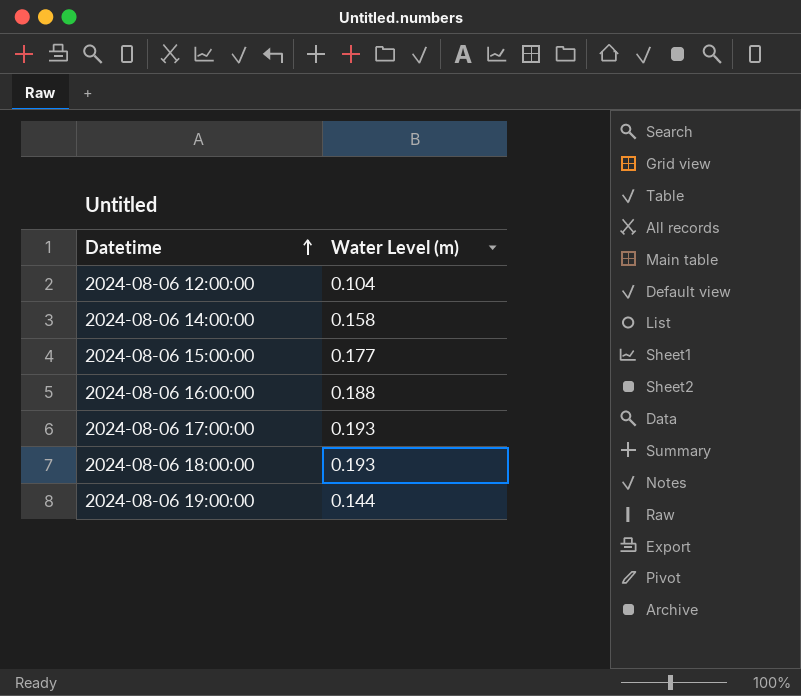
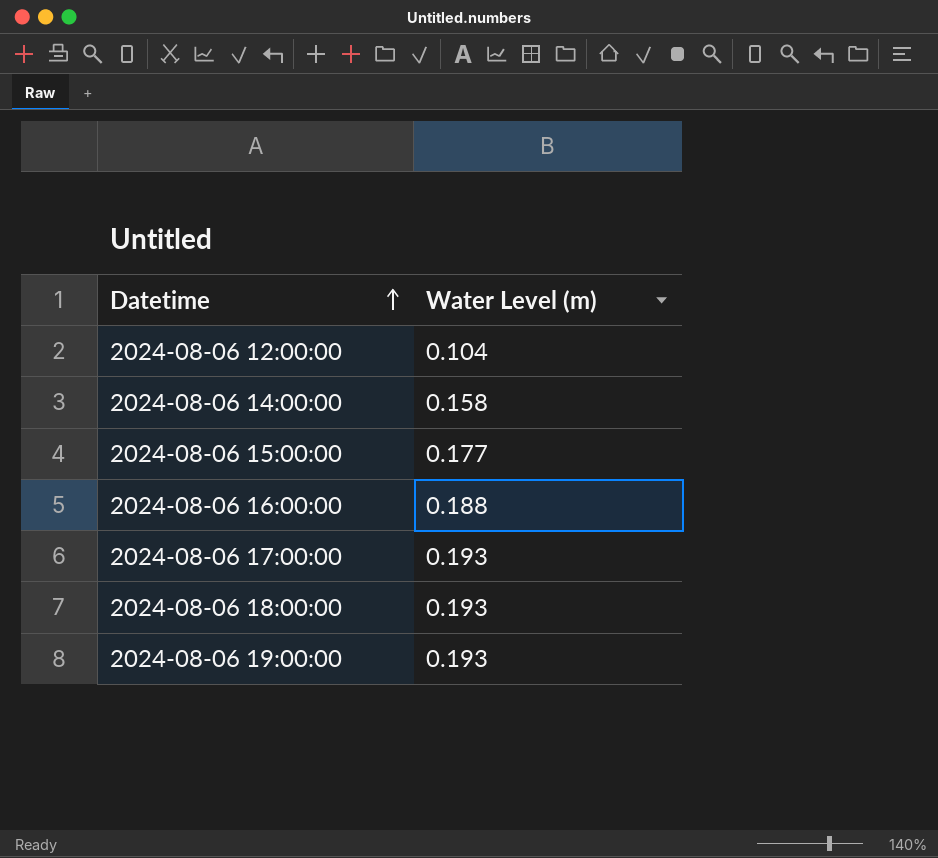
2024-08-06 19:00:00 | Water Level (m): 0.144 -> 0.193

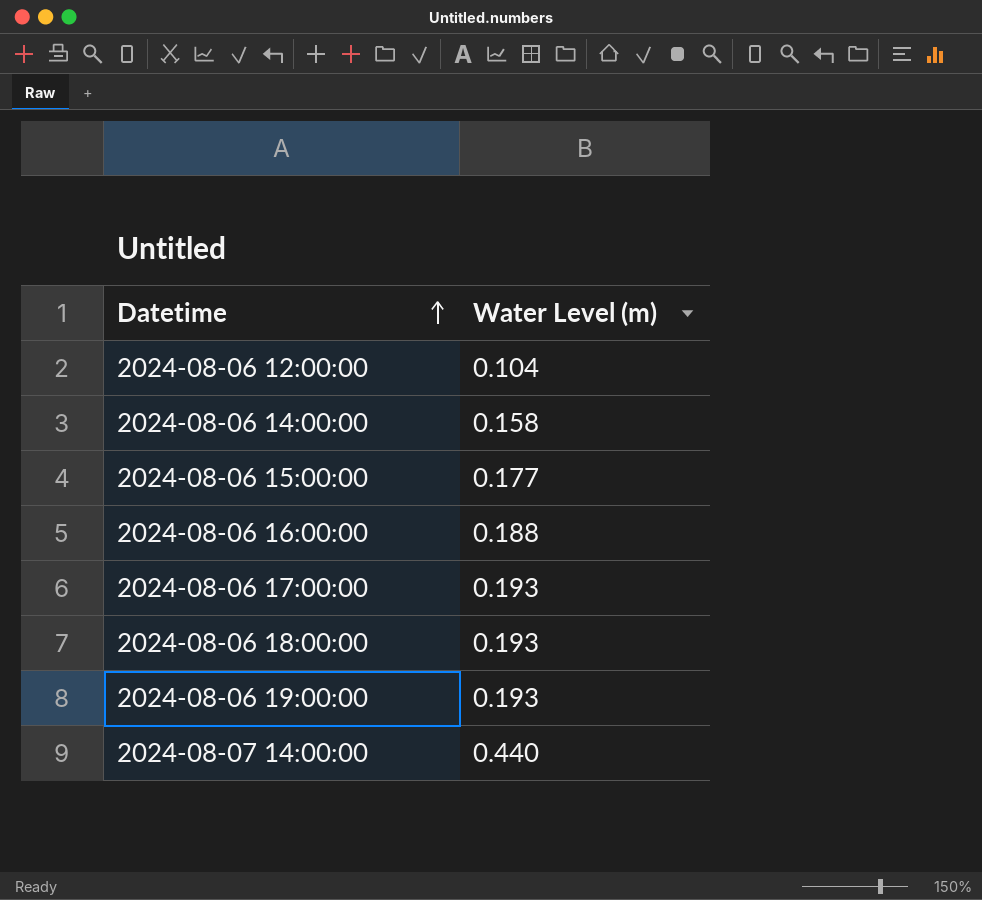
row 2024-08-07 14:00:00: none -> 0.440

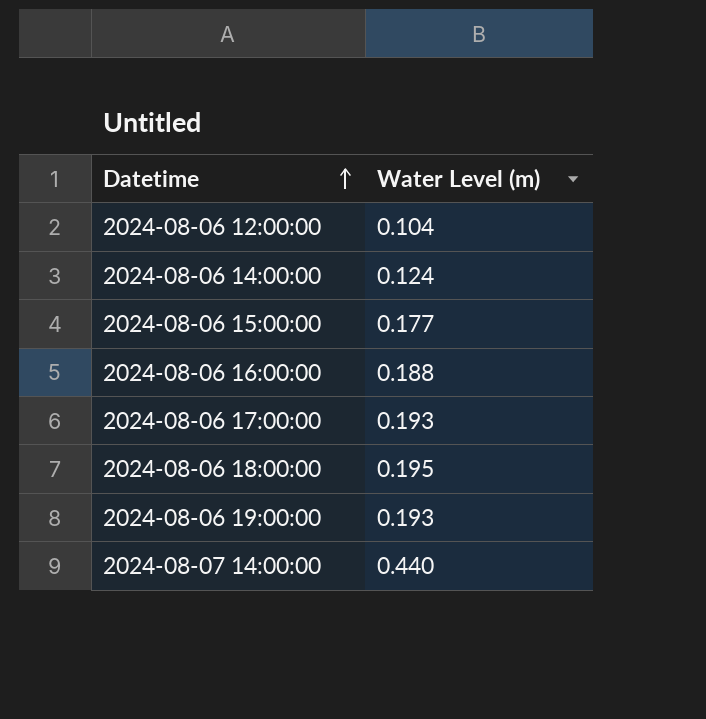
2024-08-06 14:00:00 | Water Level (m): 0.158 -> 0.124
2024-08-06 18:00:00 | Water Level (m): 0.193 -> 0.195

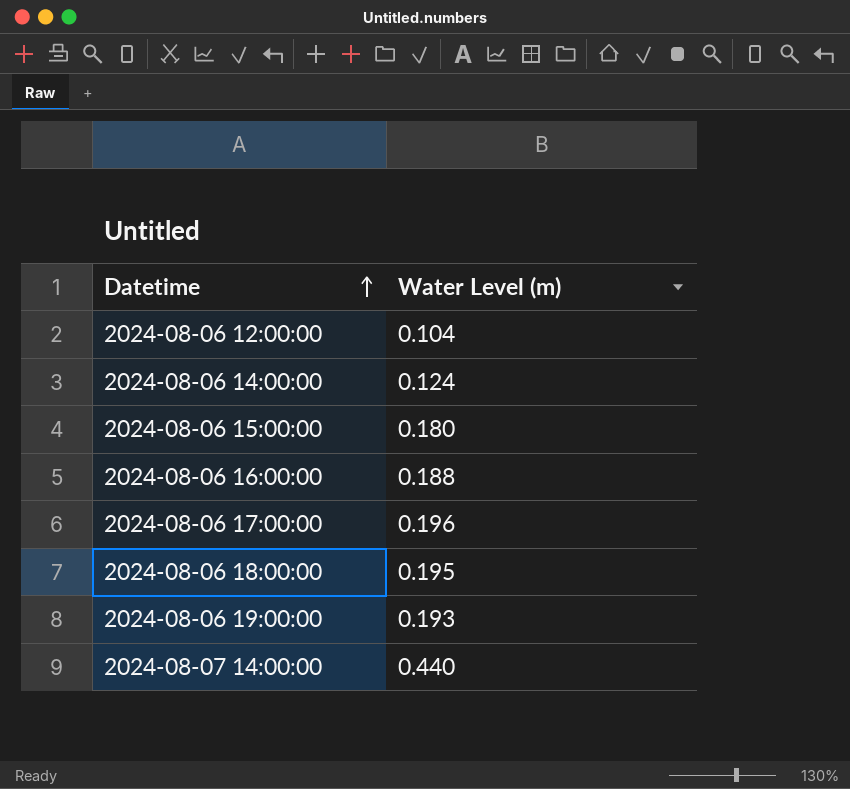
2024-08-06 15:00:00 | Water Level (m): 0.177 -> 0.180
2024-08-06 17:00:00 | Water Level (m): 0.193 -> 0.196

